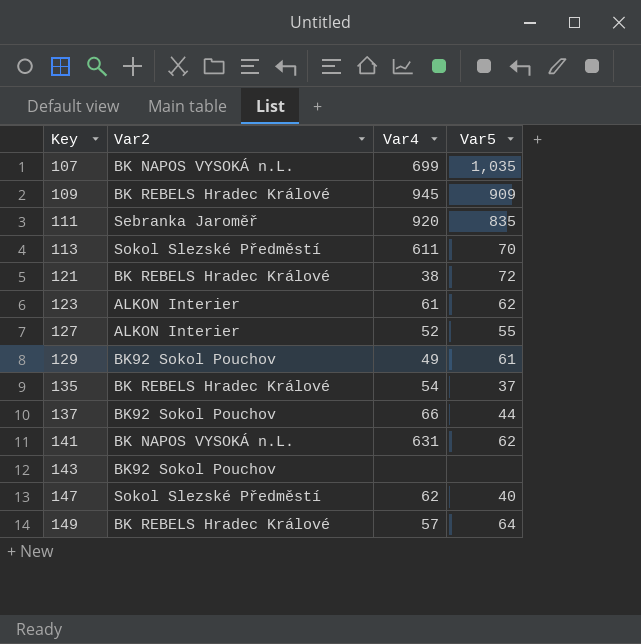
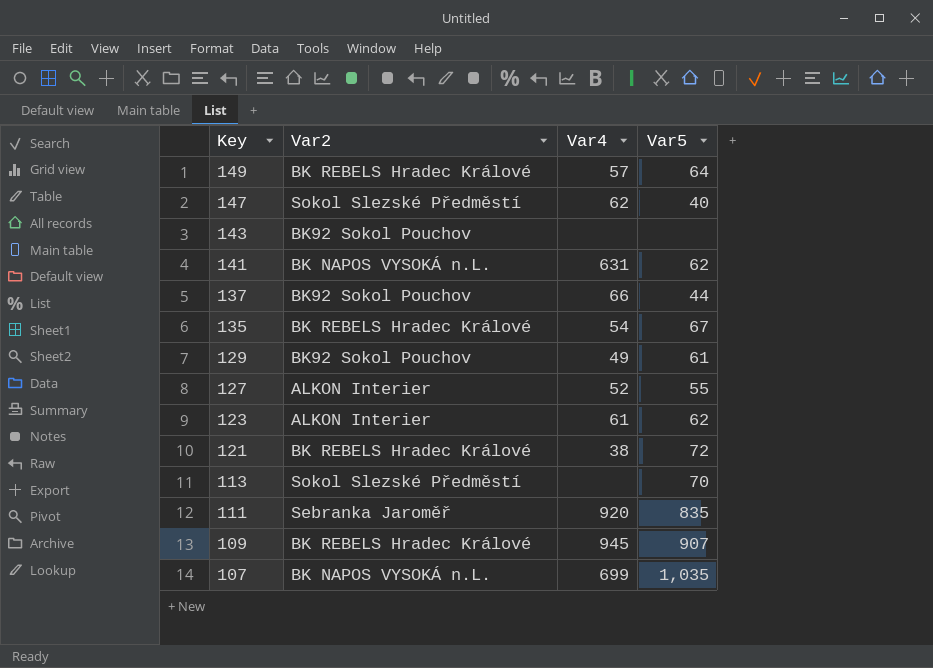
row order: Key ascending -> Key descending
135 | Var5: 37 -> 67
113 | Var4: 611 -> none
109 | Var5: 909 -> 907

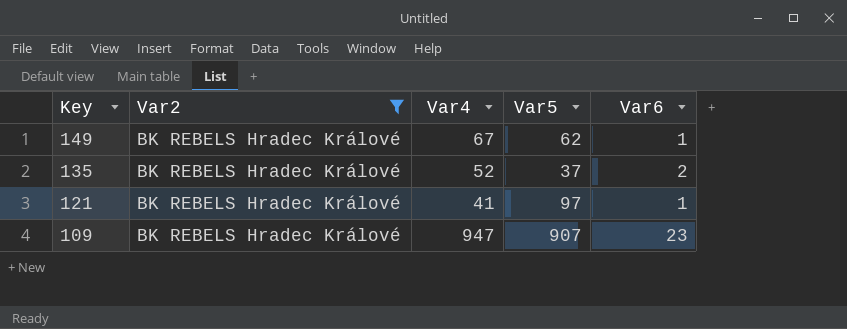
filter: none -> Var2 = BK REBELS Hradec Králové
column Var6 | position: none -> 5
149 | Var4: 57 -> 67
149 | Var5: 64 -> 62
135 | Var4: 54 -> 52
135 | Var5: 67 -> 37
121 | Var4: 38 -> 41
121 | Var5: 72 -> 97
109 | Var4: 945 -> 947

